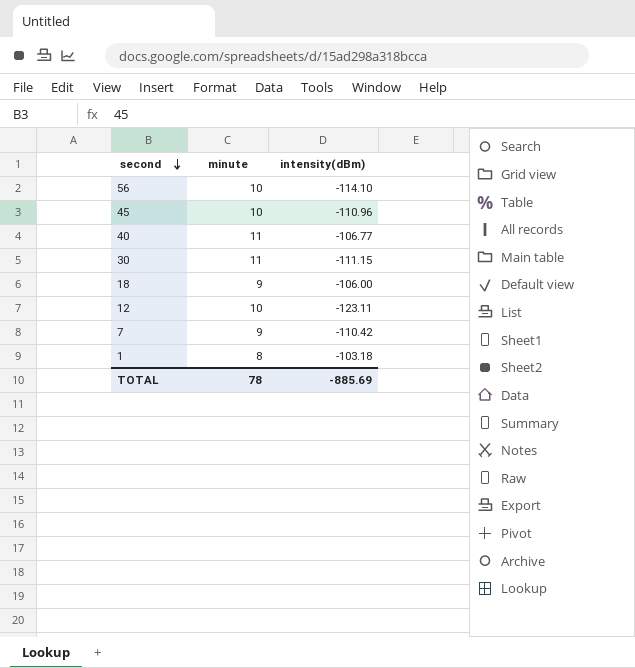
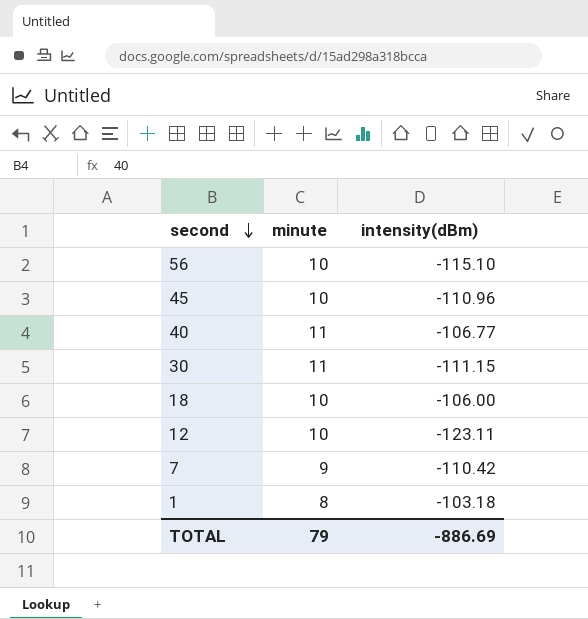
56 | intensity(dBm): -114.10 -> -115.10
18 | minute: 9 -> 10
TOTAL | minute: 78 -> 79
TOTAL | intensity(dBm): -885.69 -> -886.69

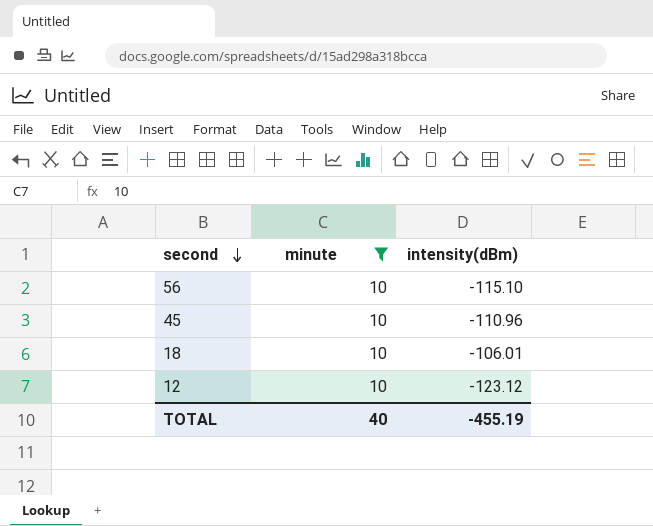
filter: none -> minute = 10
18 | intensity(dBm): -106.00 -> -106.01
12 | intensity(dBm): -123.11 -> -123.12
TOTAL | minute: 79 -> 40
TOTAL | intensity(dBm): -886.69 -> -455.19

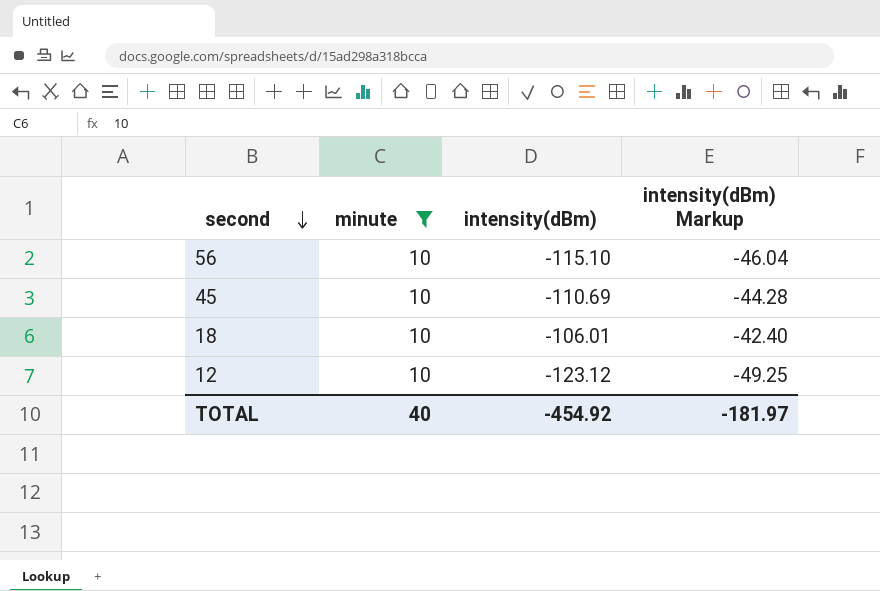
column intensity(dBm) Markup | formula: none -> [intensity(dBm)] * 0.4
45 | intensity(dBm): -110.96 -> -110.69
TOTAL | intensity(dBm): -455.19 -> -454.92

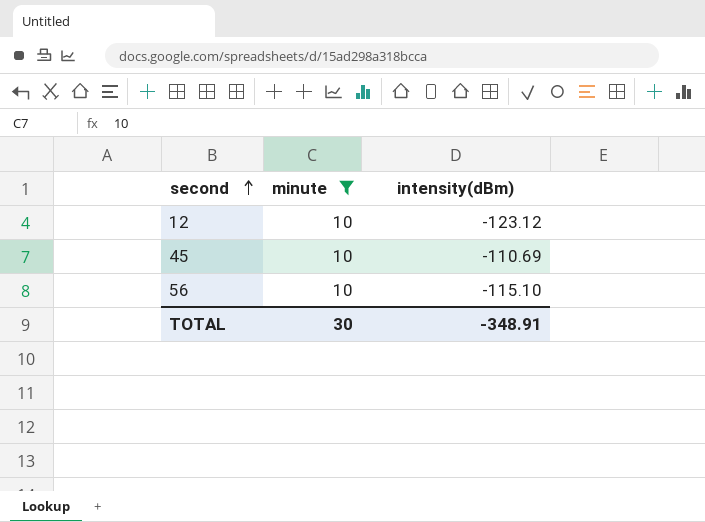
row order: second descending -> second ascending
column intensity(dBm) Markup | formula: [intensity(dBm)] * 0.4 -> none
row 18: 10 | -106.01 | -42.40 -> none
TOTAL | minute: 40 -> 30
TOTAL | intensity(dBm): -454.92 -> -348.91

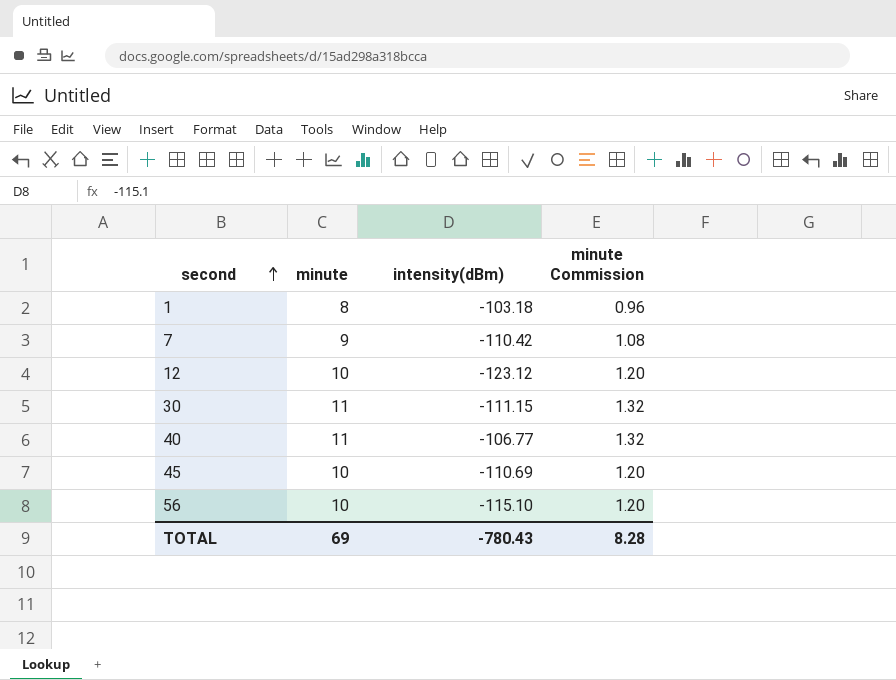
filter: minute = 10 -> none
column minute Commission | formula: none -> [minute] * 0.12
TOTAL | minute: 30 -> 69
TOTAL | intensity(dBm): -348.91 -> -780.43

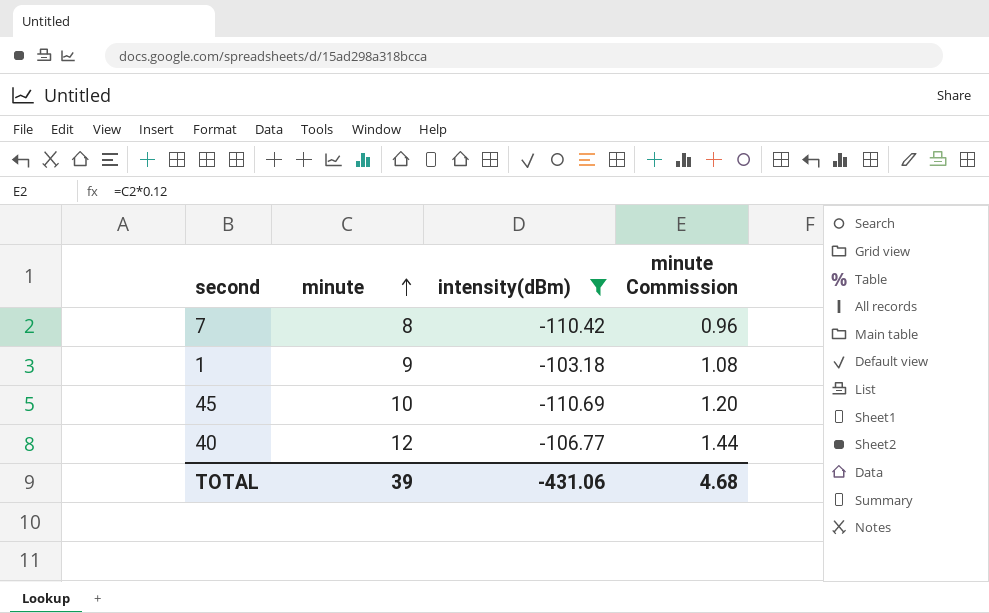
filter: none -> intensity(dBm) >= -110.69
row order: second ascending -> minute ascending
7 | minute: 9 -> 8
7 | minute Commission: 1.08 -> 0.96
1 | minute: 8 -> 9
1 | minute Commission: 0.96 -> 1.08
40 | minute: 11 -> 12
40 | minute Commission: 1.32 -> 1.44
TOTAL | minute: 69 -> 39
TOTAL | intensity(dBm): -780.43 -> -431.06
TOTAL | minute Commission: 8.28 -> 4.68

